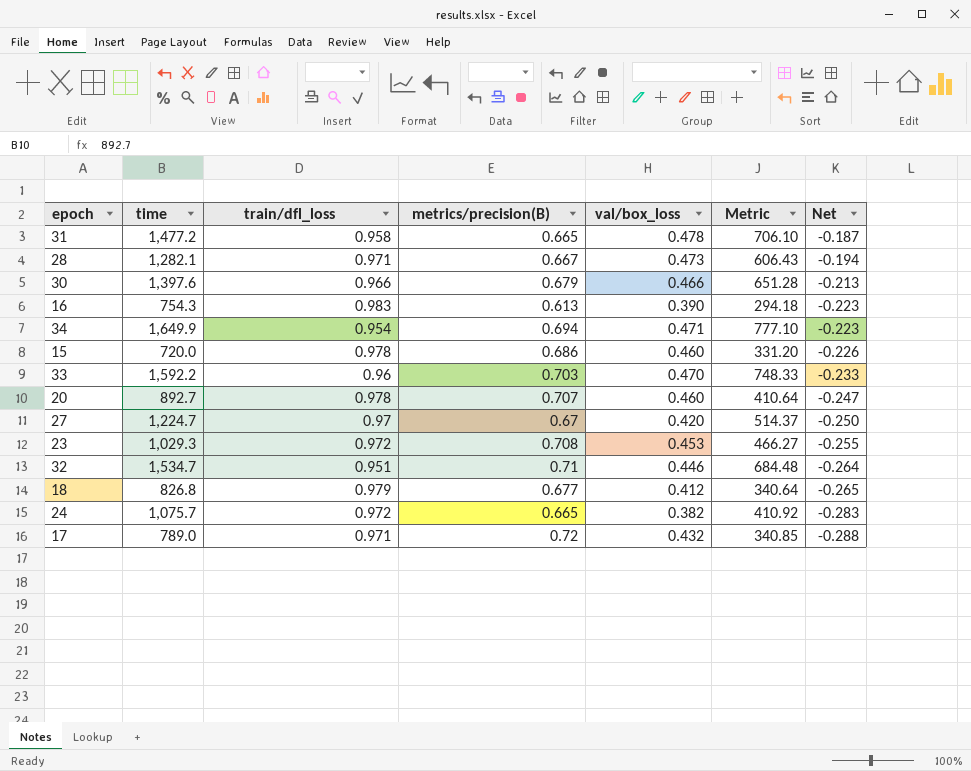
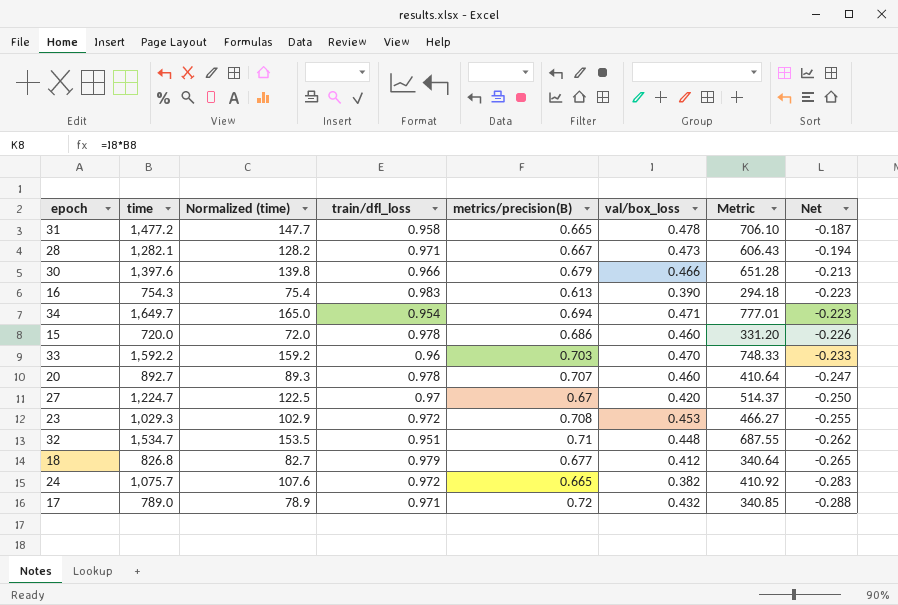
column Normalized (time) | formula: none -> [time] * 0.1
34 | time: 1,649.9 -> 1,649.7
34 | Metric: 777.10 -> 777.01
32 | val/box_loss: 0.446 -> 0.448
32 | Metric: 684.48 -> 687.55
32 | Net: -0.264 -> -0.262

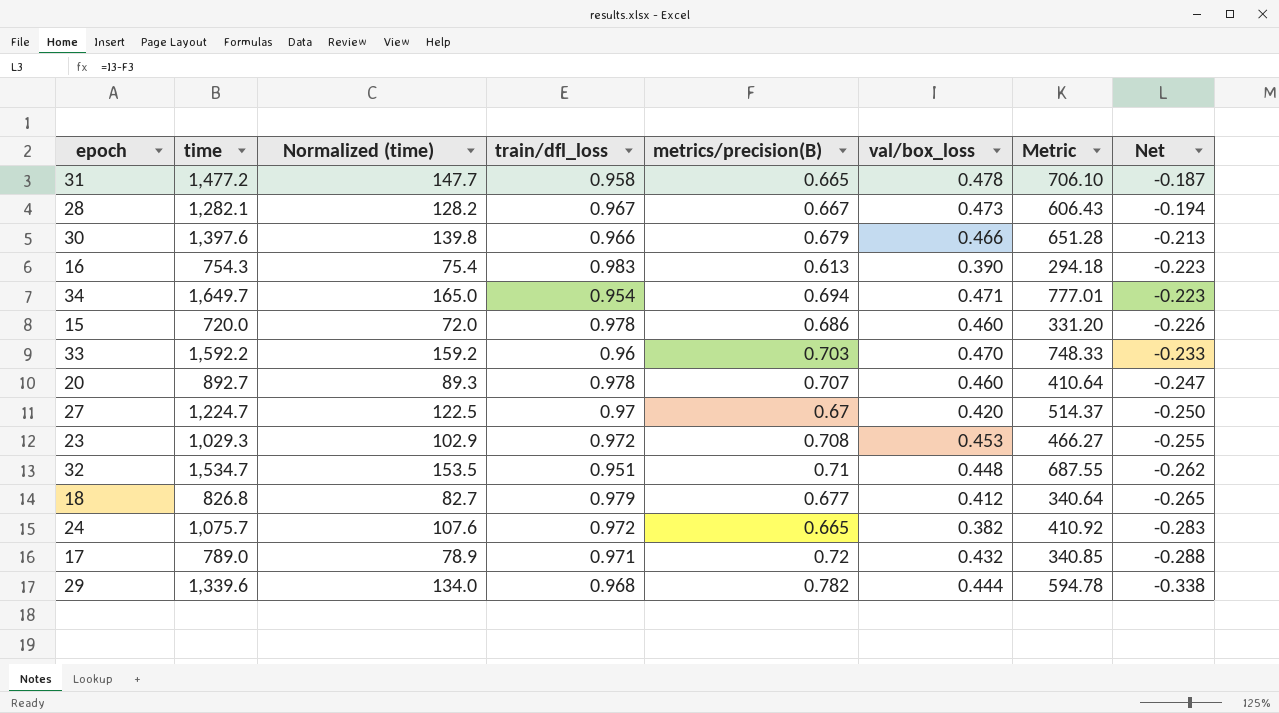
28 | train/dfl_loss: 0.971 -> 0.967
row 29: none -> 1,339.6 | 134.0 | 0.968 | 0.782 | 0.444 | 594.78 | -0.338

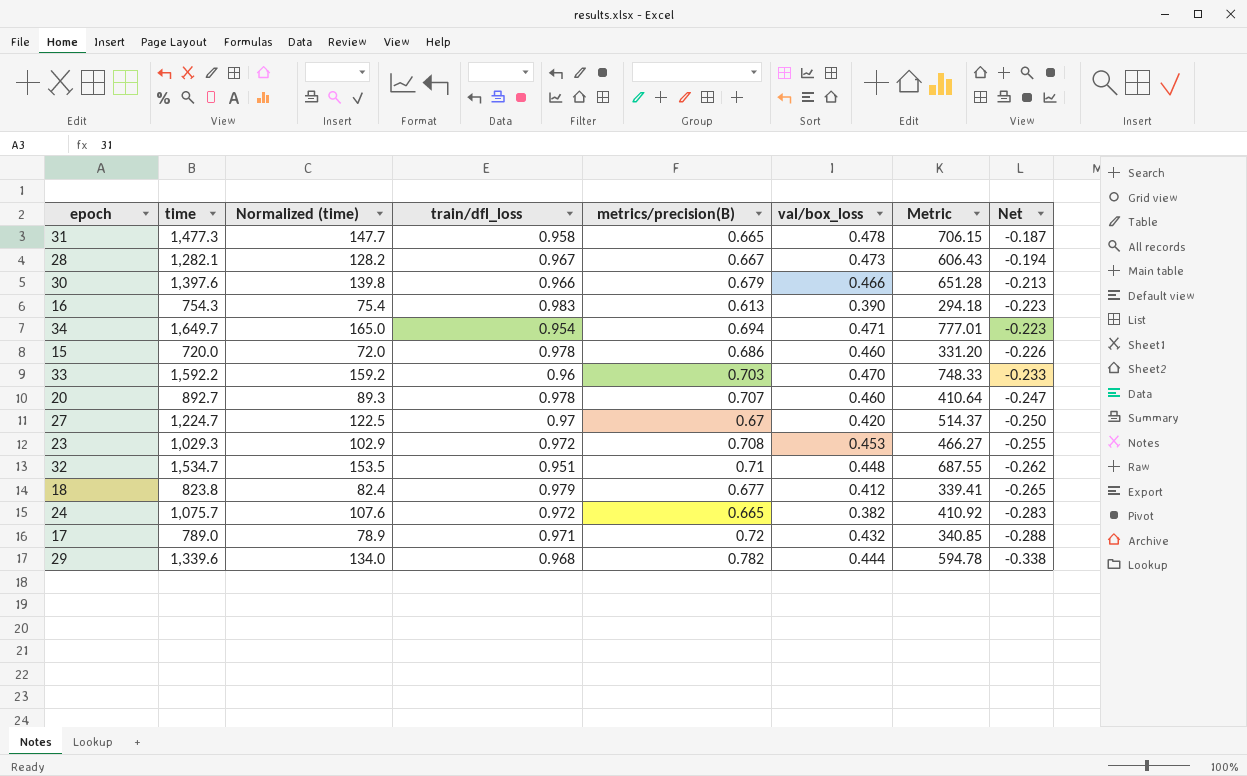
31 | time: 1,477.2 -> 1,477.3
31 | Metric: 706.10 -> 706.15
18 | time: 826.8 -> 823.8
18 | Normalized (time): 82.7 -> 82.4
18 | Metric: 340.64 -> 339.41

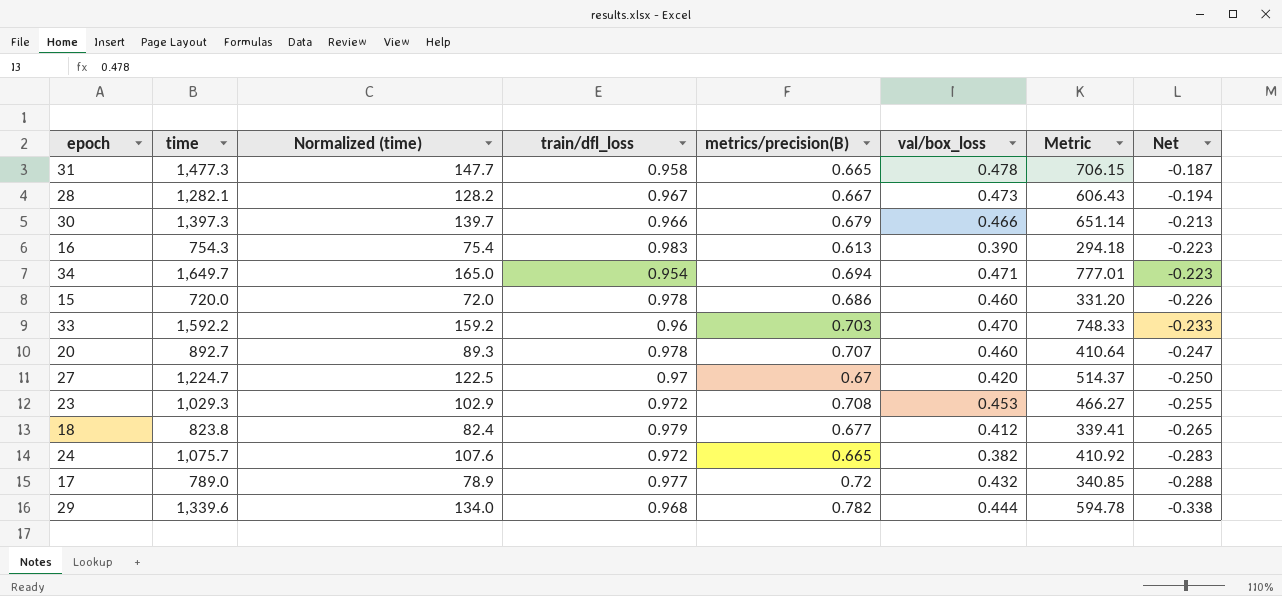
row 32: 1,534.7 | 153.5 | 0.951 | 0.71 | 0.448 | 687.55 | -0.262 -> none
30 | time: 1,397.6 -> 1,397.3
30 | Normalized (time): 139.8 -> 139.7
30 | Metric: 651.28 -> 651.14
17 | train/dfl_loss: 0.971 -> 0.977

